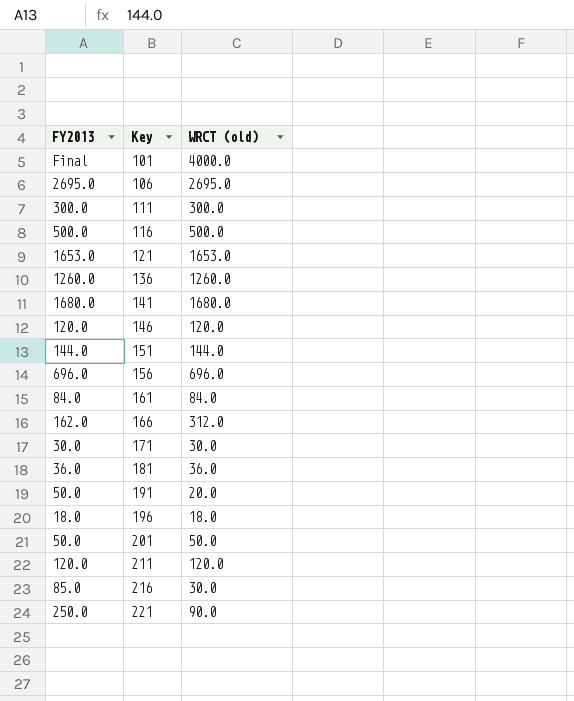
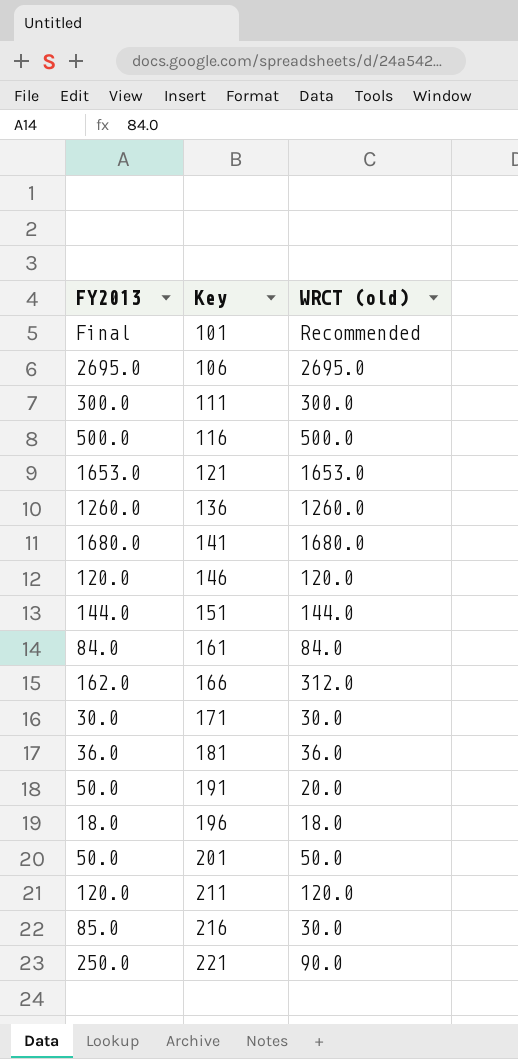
row 156: 696.0 | 696.0 -> none
101 | WRCT (old): 4000.0 -> Recommended

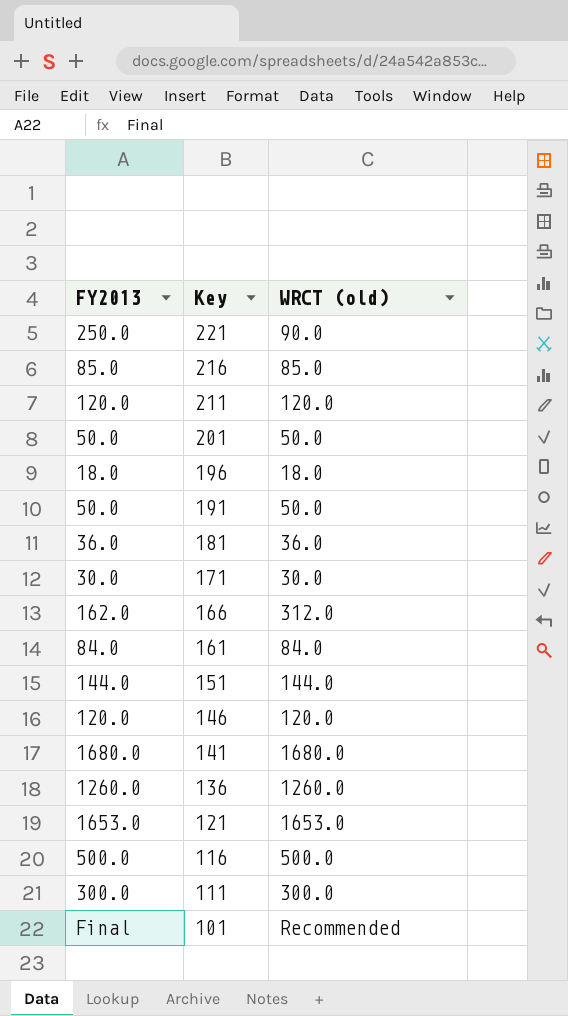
row order: Key ascending -> Key descending
row 106: 2695.0 | 2695.0 -> none
216 | WRCT (old): 30.0 -> 85.0
191 | WRCT (old): 20.0 -> 50.0

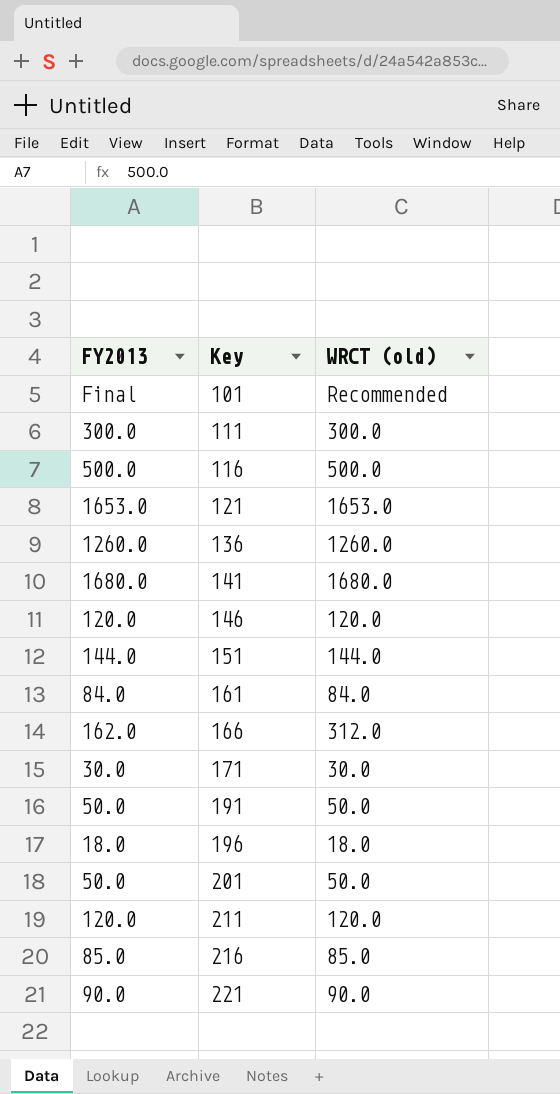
row order: Key descending -> Key ascending
row 181: 36.0 | 36.0 -> none
221 | FY2013: 250.0 -> 90.0

